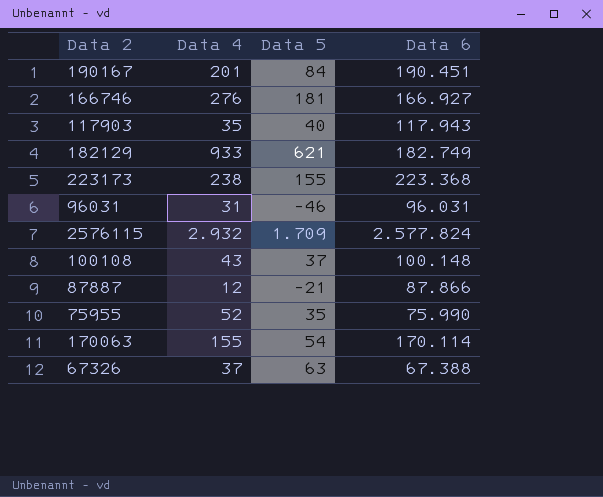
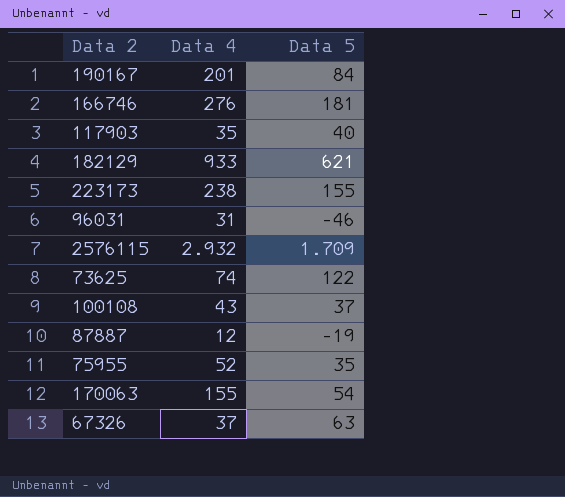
column Data 6 | position: 4 -> none
row 73625: none -> 74 | 122
87887 | Data 5: -21 -> -19

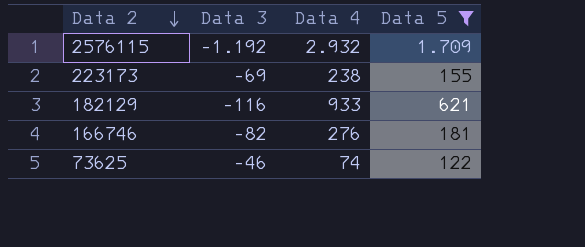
filter: none -> Data 5 >= 122
row order: none -> Data 2 descending
column Data 3 | position: none -> 2

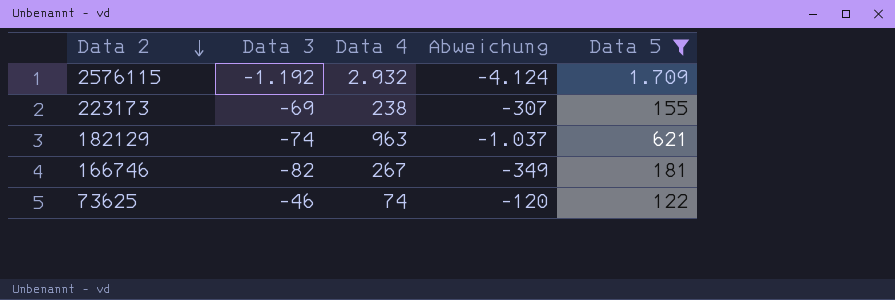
column Abweichung | formula: none -> [Data 3] - [Data 4]
182129 | Data 3: -116 -> -74
182129 | Data 4: 933 -> 963
166746 | Data 4: 276 -> 267

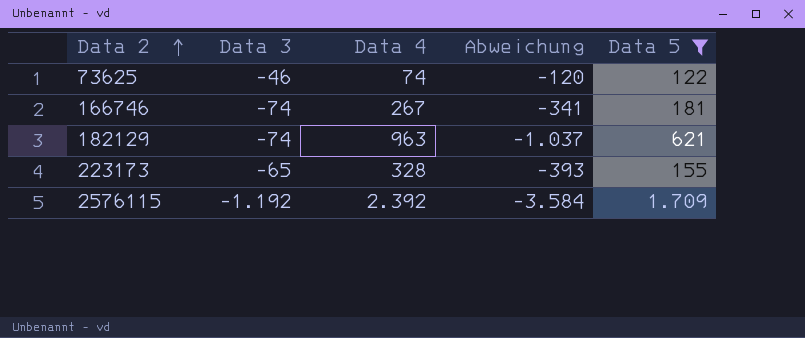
row order: Data 2 descending -> Data 2 ascending
166746 | Data 3: -82 -> -74
166746 | Abweichung: -349 -> -341
223173 | Data 3: -69 -> -65
223173 | Data 4: 238 -> 328
223173 | Abweichung: -307 -> -393
2576115 | Data 4: 2.932 -> 2.392
2576115 | Abweichung: -4.124 -> -3.584

